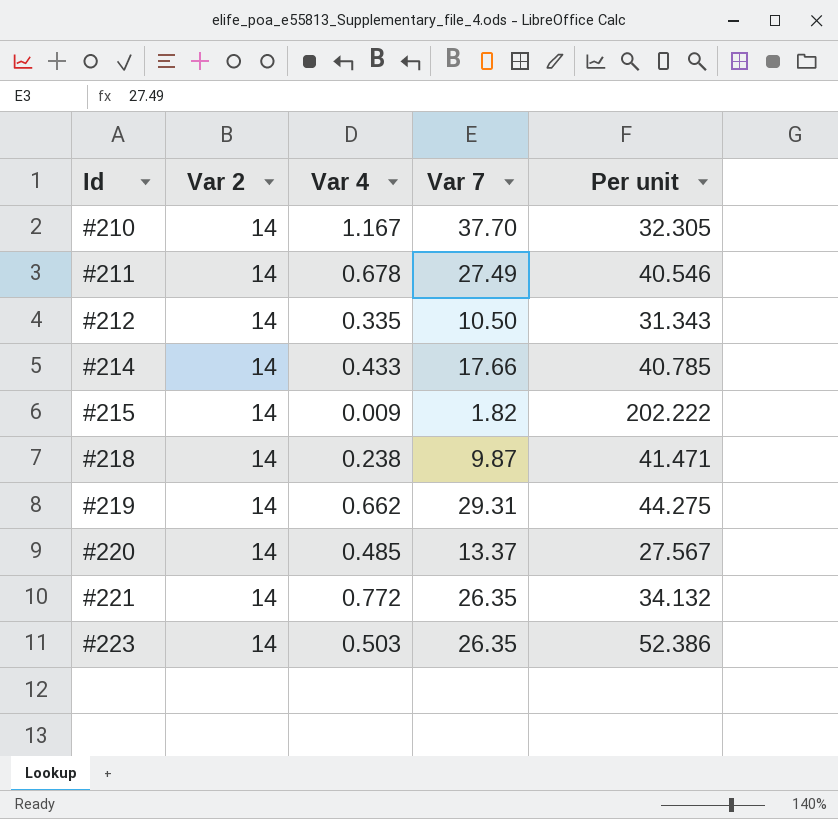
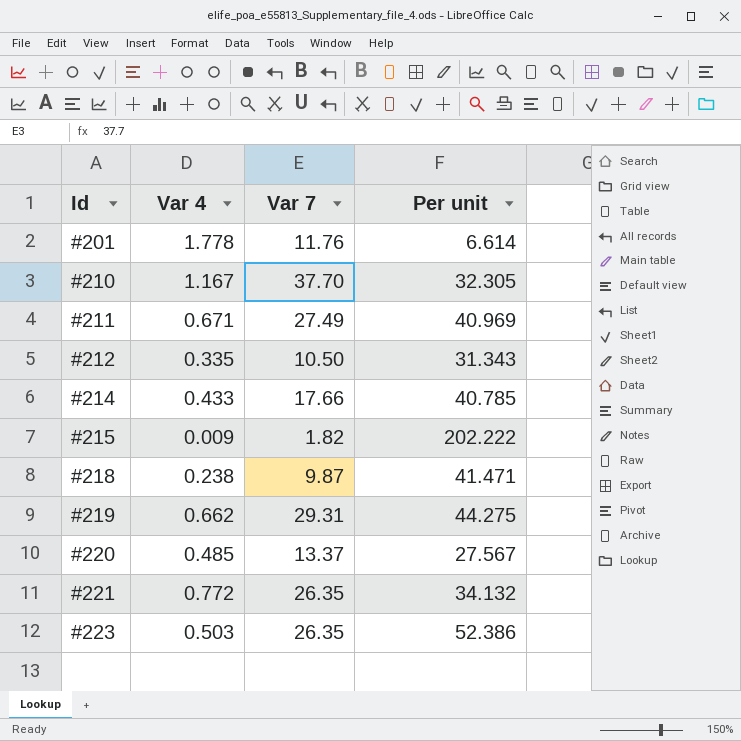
column Var 2 | position: 2 -> none
row #201: none -> 1.778 | 11.76 | 6.614
#211 | Var 4: 0.678 -> 0.671
#211 | Per unit: 40.546 -> 40.969

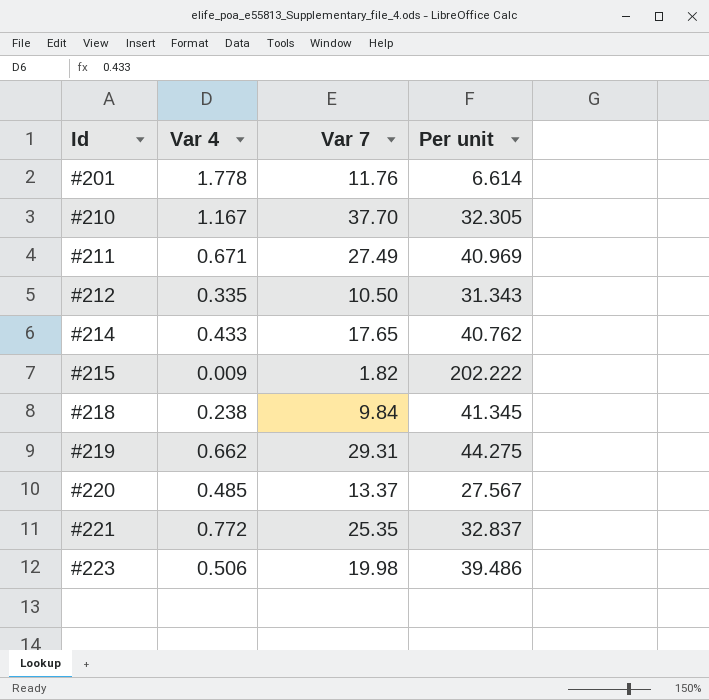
#214 | Var 7: 17.66 -> 17.65
#214 | Per unit: 40.785 -> 40.762
#218 | Var 7: 9.87 -> 9.84
#218 | Per unit: 41.471 -> 41.345
#221 | Var 7: 26.35 -> 25.35
#221 | Per unit: 34.132 -> 32.837
#223 | Var 4: 0.503 -> 0.506
#223 | Var 7: 26.35 -> 19.98
#223 | Per unit: 52.386 -> 39.486

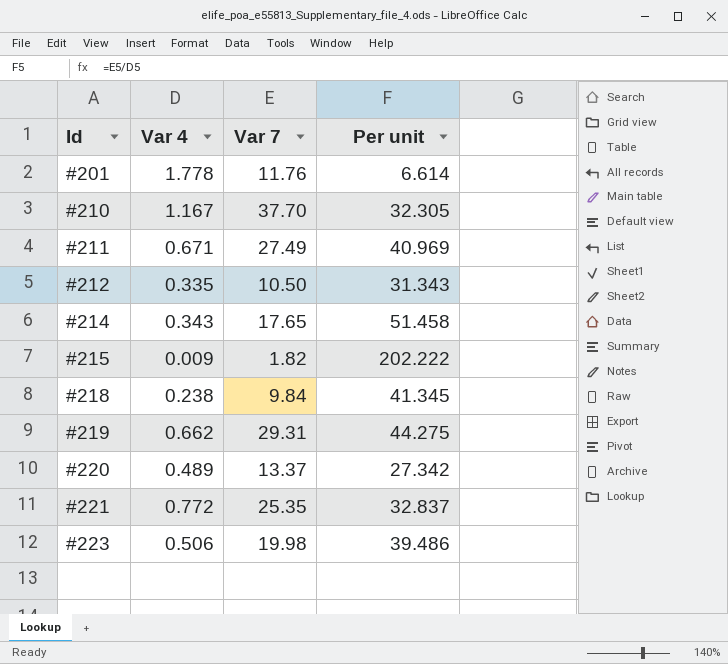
#214 | Var 4: 0.433 -> 0.343
#214 | Per unit: 40.762 -> 51.458
#220 | Var 4: 0.485 -> 0.489
#220 | Per unit: 27.567 -> 27.342

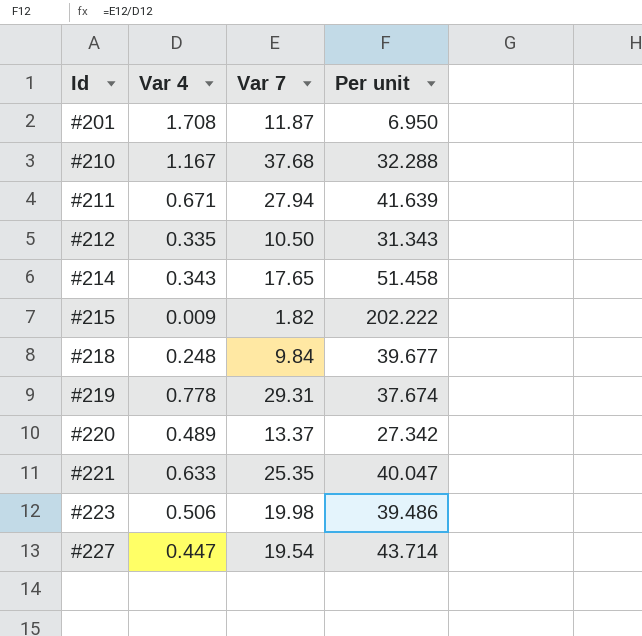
#201 | Var 4: 1.778 -> 1.708
#201 | Var 7: 11.76 -> 11.87
#201 | Per unit: 6.614 -> 6.950
#210 | Var 7: 37.70 -> 37.68
#210 | Per unit: 32.305 -> 32.288
#211 | Var 7: 27.49 -> 27.94
#211 | Per unit: 40.969 -> 41.639
#218 | Var 4: 0.238 -> 0.248
#218 | Per unit: 41.345 -> 39.677
#219 | Var 4: 0.662 -> 0.778
#219 | Per unit: 44.275 -> 37.674
#221 | Var 4: 0.772 -> 0.633
#221 | Per unit: 32.837 -> 40.047
row #227: none -> 0.447 | 19.54 | 43.714

